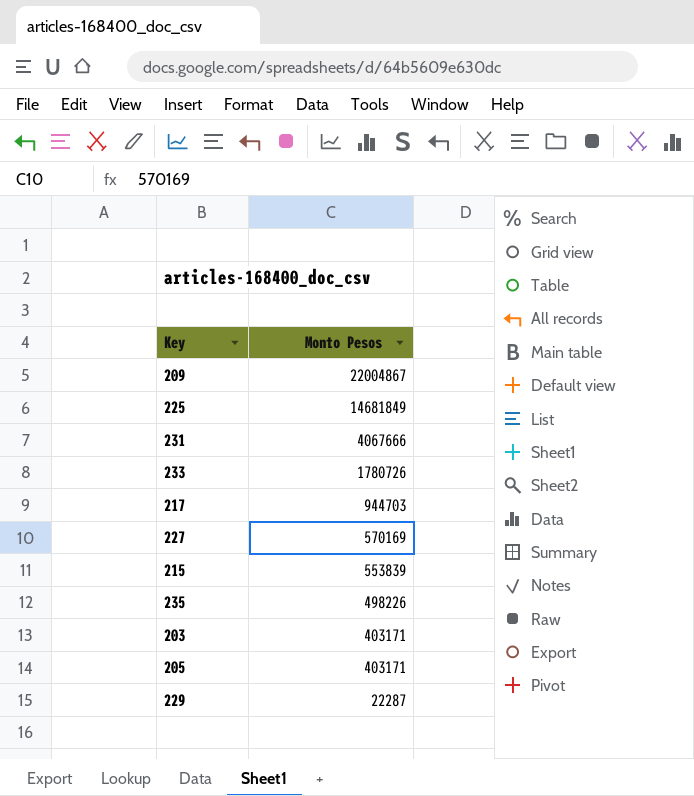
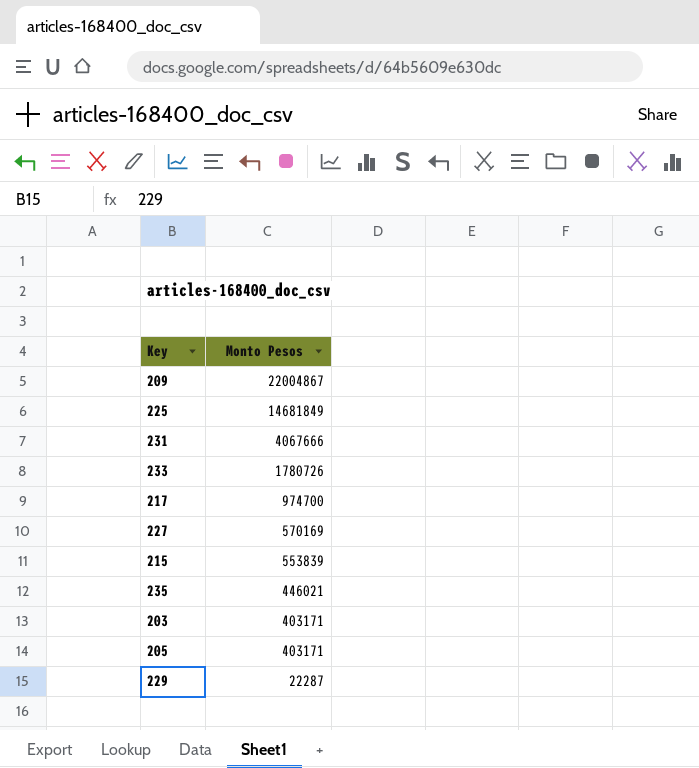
217 | Monto Pesos: 944703 -> 974700
235 | Monto Pesos: 498226 -> 446021

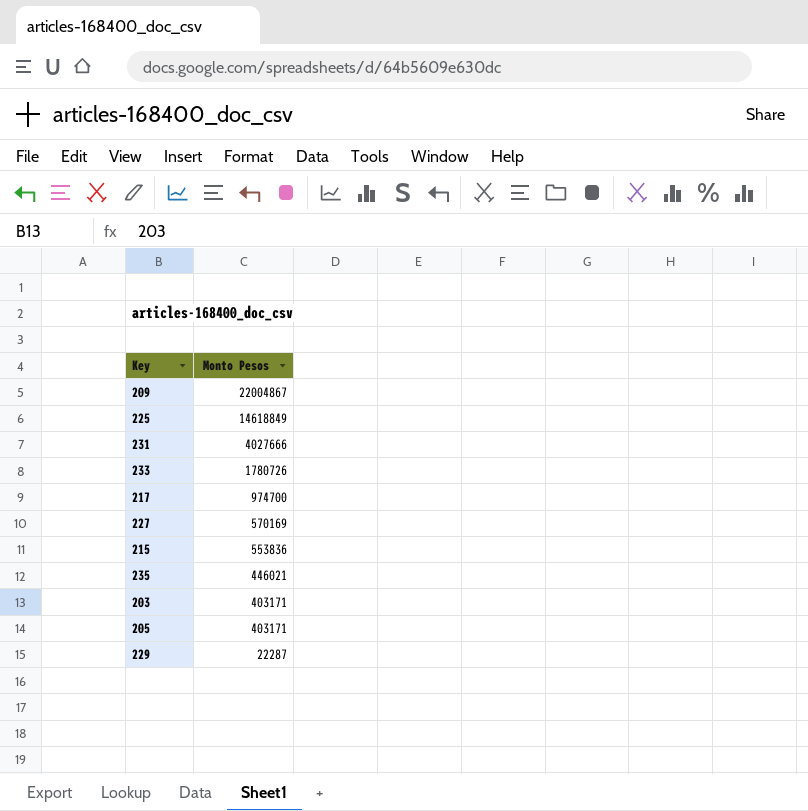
225 | Monto Pesos: 14681849 -> 14618849
231 | Monto Pesos: 4067666 -> 4027666
215 | Monto Pesos: 553839 -> 553836

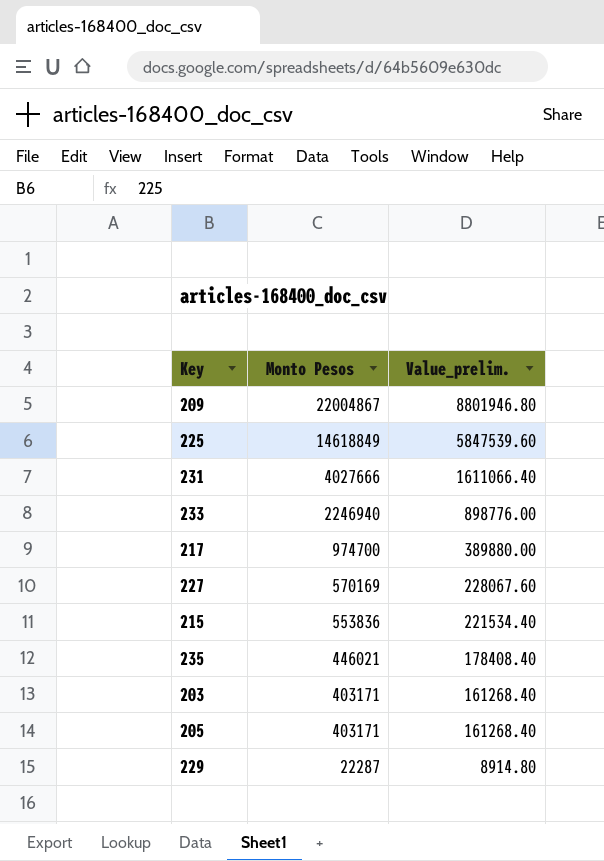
column Value_prelim. | formula: none -> [Monto Pesos] * 0.4
233 | Monto Pesos: 1780726 -> 2246940

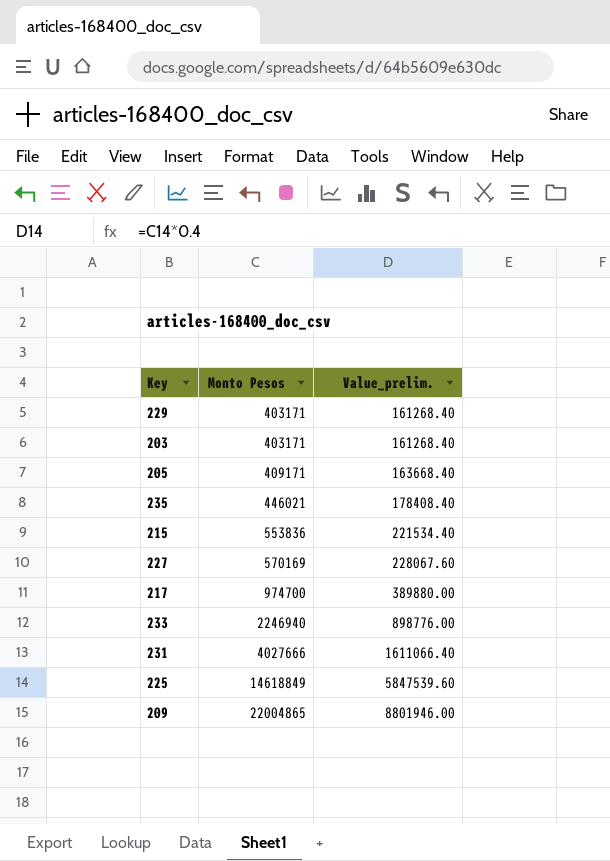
row order: Monto Pesos descending -> Monto Pesos ascending
229 | Monto Pesos: 22287 -> 403171
229 | Value_prelim.: 8914.80 -> 161268.40
205 | Monto Pesos: 403171 -> 409171
205 | Value_prelim.: 161268.40 -> 163668.40
209 | Monto Pesos: 22004867 -> 22004865
209 | Value_prelim.: 8801946.80 -> 8801946.00

